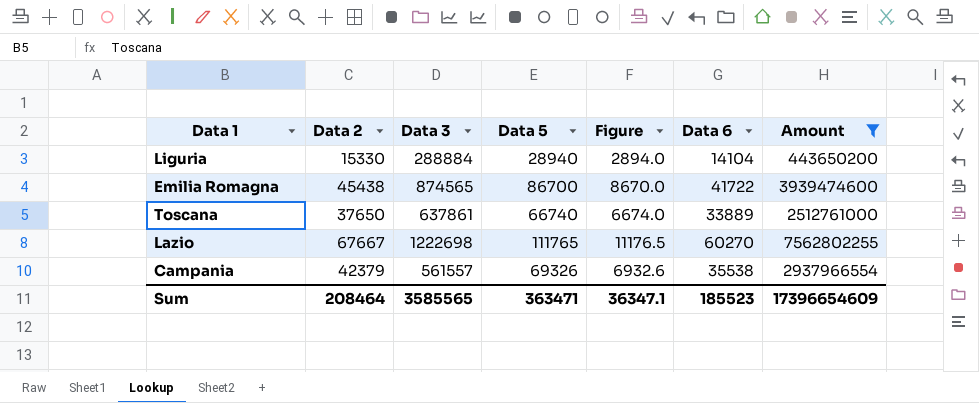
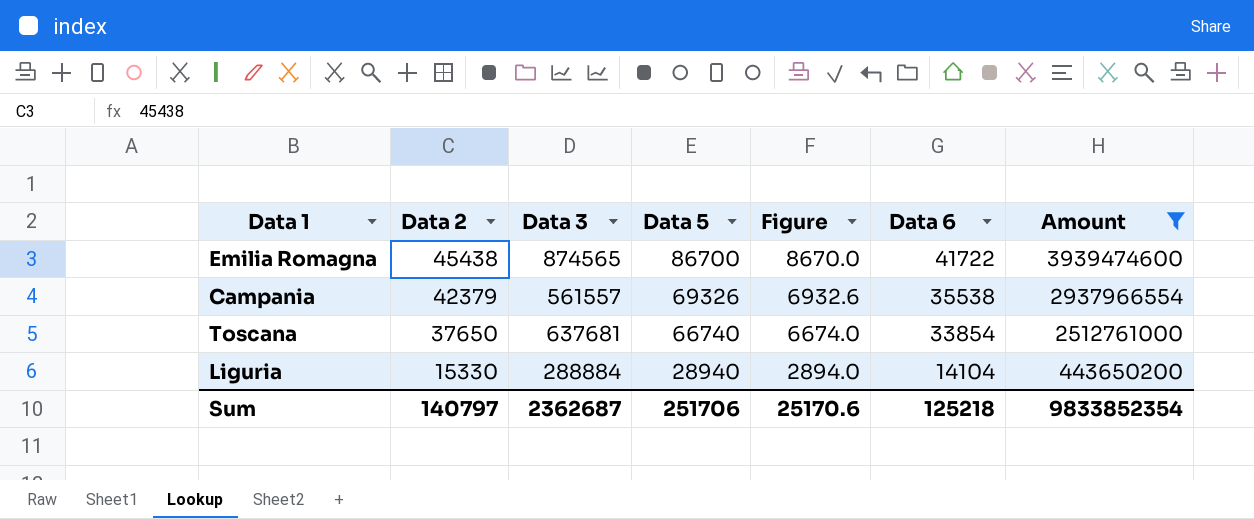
row order: none -> Data 2 descending
row Lazio: 67667 | 1222698 | 111765 | 11176.5 | 60270 | 7562802255 -> none
Toscana | Data 3: 637861 -> 637681
Toscana | Data 6: 33889 -> 33854
Sum | Data 2: 208464 -> 140797
Sum | Data 3: 3585565 -> 2362687
Sum | Data 5: 363471 -> 251706
Sum | Figure: 36347.1 -> 25170.6
Sum | Data 6: 185523 -> 125218
Sum | Amount: 17396654609 -> 9833852354

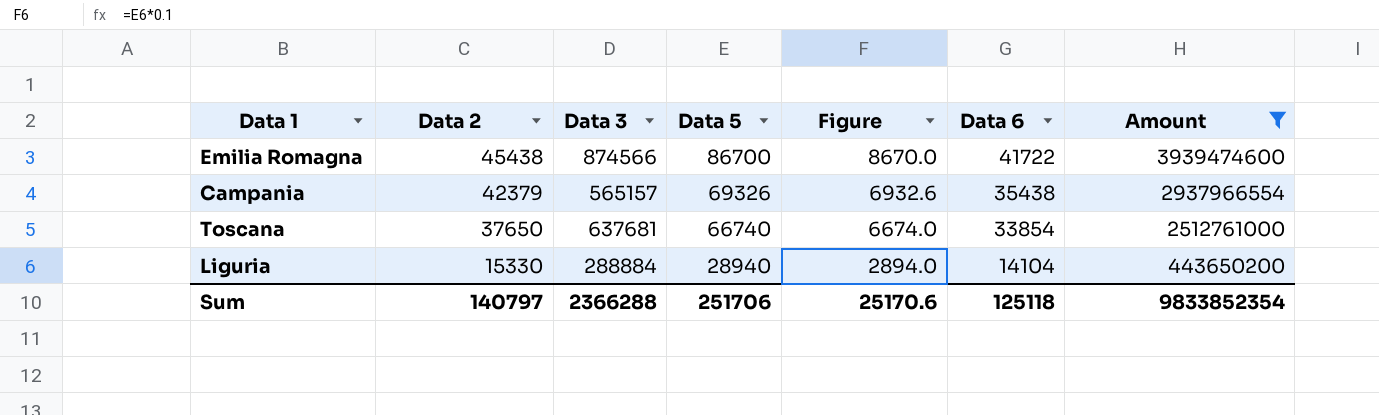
Emilia Romagna | Data 3: 874565 -> 874566
Campania | Data 3: 561557 -> 565157
Campania | Data 6: 35538 -> 35438
Sum | Data 3: 2362687 -> 2366288
Sum | Data 6: 125218 -> 125118

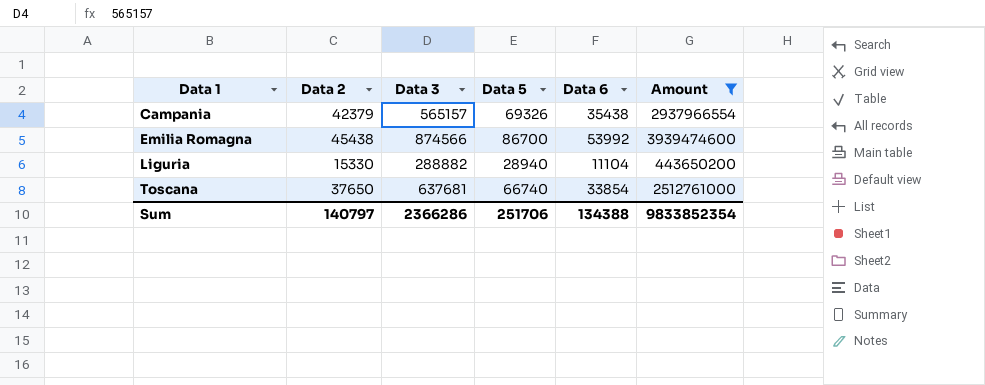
row order: Data 2 descending -> Data 1 ascending
column Figure | formula: [Data 5] * 0.1 -> none
Emilia Romagna | Data 6: 41722 -> 53992
Liguria | Data 3: 288884 -> 288882
Liguria | Data 6: 14104 -> 11104
Sum | Data 3: 2366288 -> 2366286
Sum | Data 6: 125118 -> 134388

